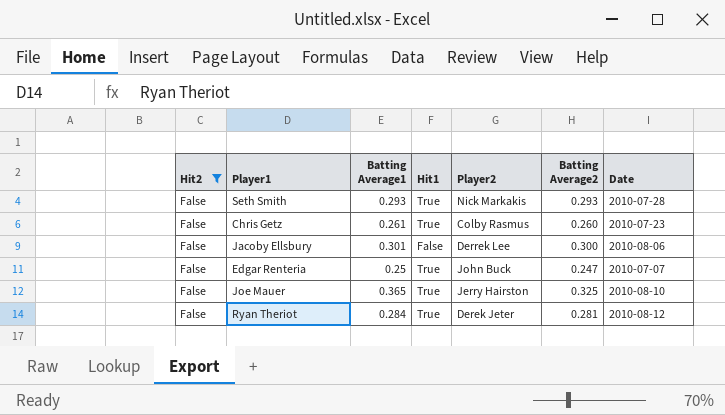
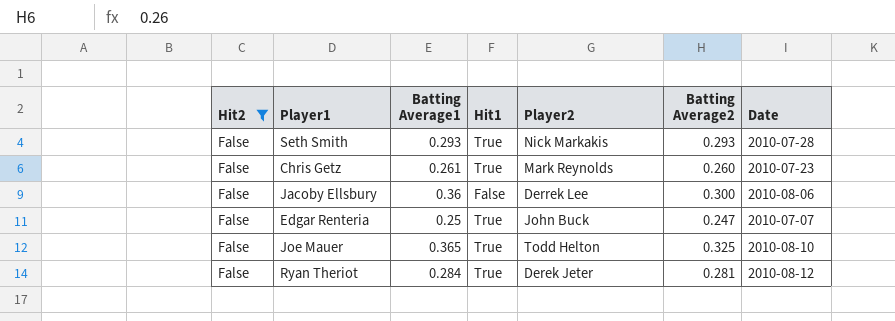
Chris Getz | Player2: Colby Rasmus -> Mark Reynolds
Jacoby Ellsbury | Batting Average1: 0.301 -> 0.36
Joe Mauer | Player2: Jerry Hairston -> Todd Helton

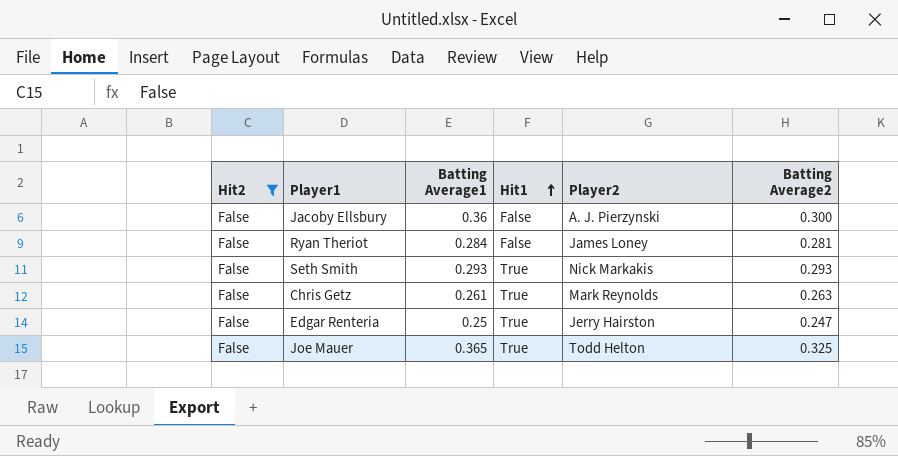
row order: none -> Hit1 ascending
column Date | position: 7 -> none
Jacoby Ellsbury | Player2: Derrek Lee -> A. J. Pierzynski
Ryan Theriot | Hit1: True -> False
Ryan Theriot | Player2: Derek Jeter -> James Loney
Chris Getz | Batting Average2: 0.260 -> 0.263
Edgar Renteria | Player2: John Buck -> Jerry Hairston

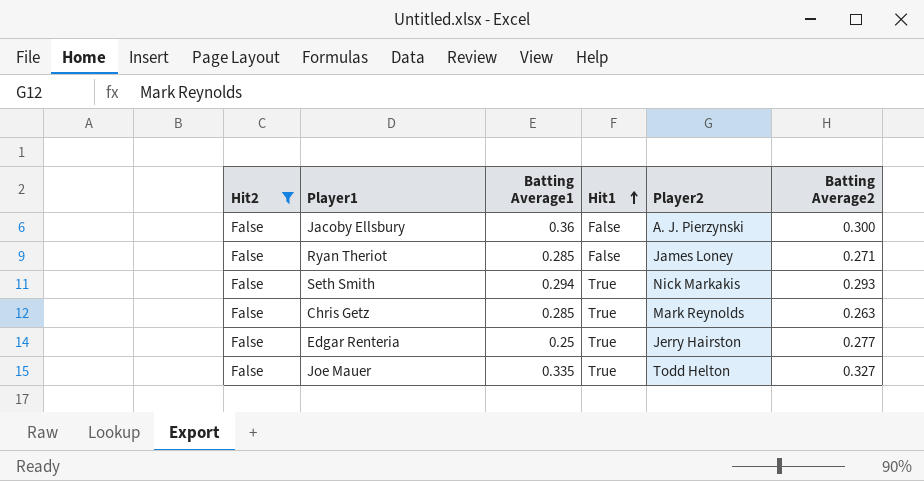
Ryan Theriot | Batting Average1: 0.284 -> 0.285
Ryan Theriot | Batting Average2: 0.281 -> 0.271
Seth Smith | Batting Average1: 0.293 -> 0.294
Chris Getz | Batting Average1: 0.261 -> 0.285
Edgar Renteria | Batting Average2: 0.247 -> 0.277
Joe Mauer | Batting Average1: 0.365 -> 0.335
Joe Mauer | Batting Average2: 0.325 -> 0.327

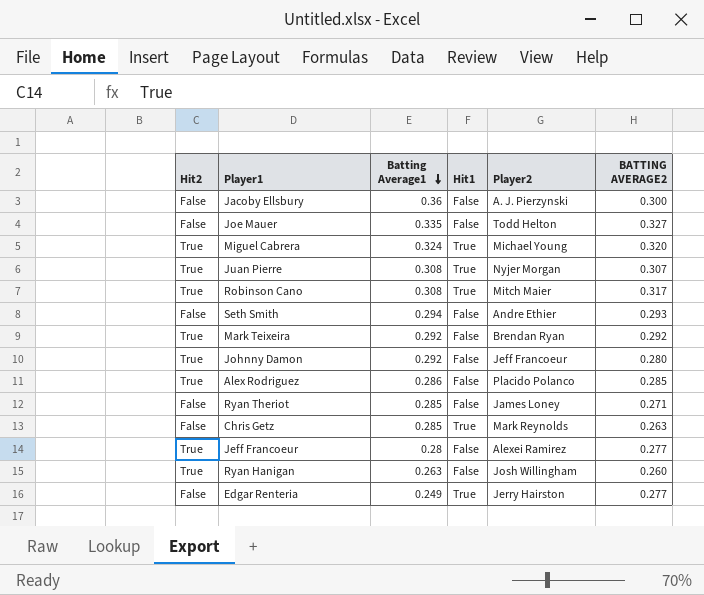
filter: Hit2 = False -> none
row order: Hit1 ascending -> Batting Average1 descending
column name: Batting Average2 -> BATTING AVERAGE2
Joe Mauer | Hit1: True -> False
Seth Smith | Hit1: True -> False
Seth Smith | Player2: Nick Markakis -> Andre Ethier
Edgar Renteria | Batting Average1: 0.25 -> 0.249

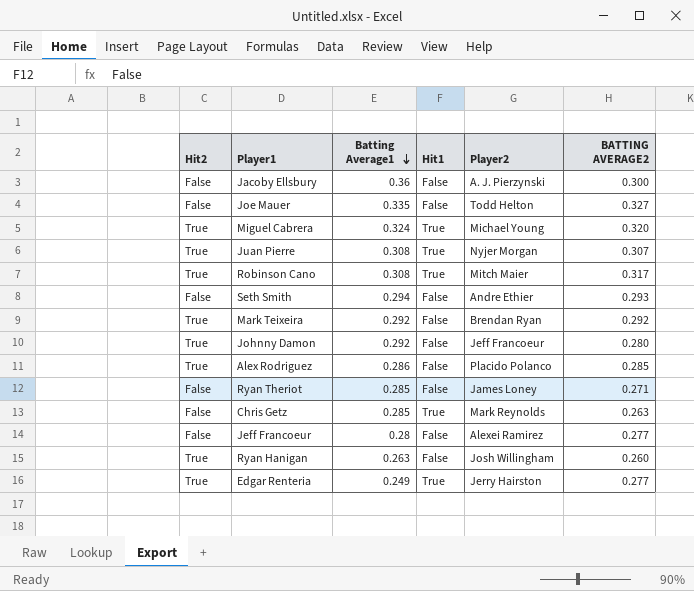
Jeff Francoeur | Hit2: True -> False
Edgar Renteria | Hit2: False -> True

